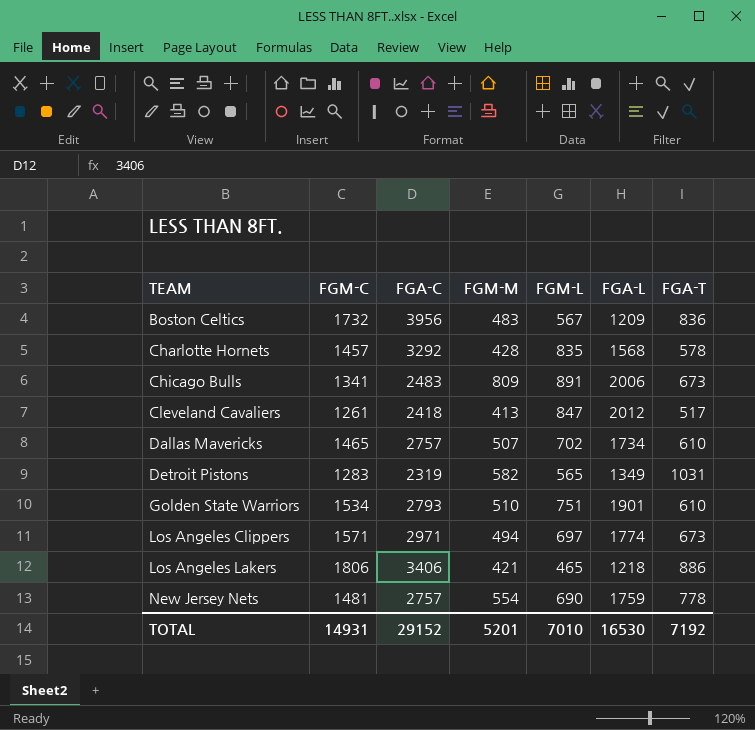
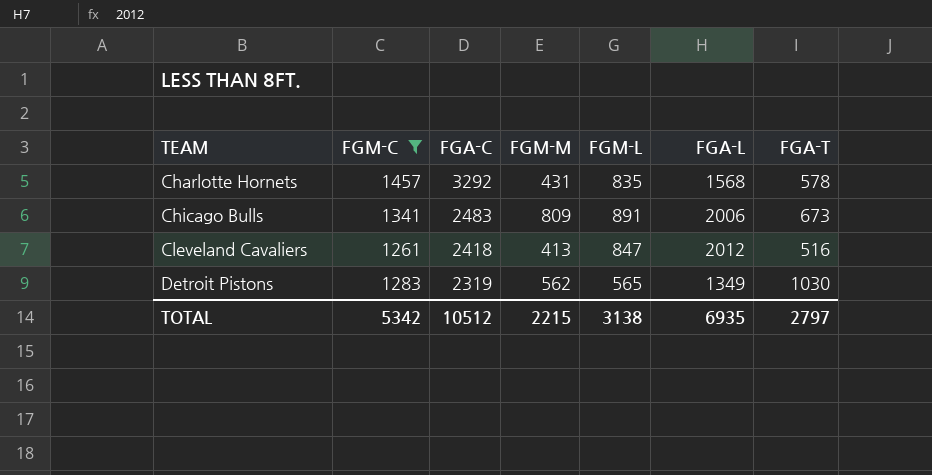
filter: none -> FGM-C <= 1457
Charlotte Hornets | FGM-M: 428 -> 431
Cleveland Cavaliers | FGA-T: 517 -> 516
Detroit Pistons | FGM-M: 582 -> 562
Detroit Pistons | FGA-T: 1031 -> 1030
TOTAL | FGM-C: 14931 -> 5342
TOTAL | FGA-C: 29152 -> 10512
TOTAL | FGM-M: 5201 -> 2215
TOTAL | FGM-L: 7010 -> 3138
TOTAL | FGA-L: 16530 -> 6935
TOTAL | FGA-T: 7192 -> 2797

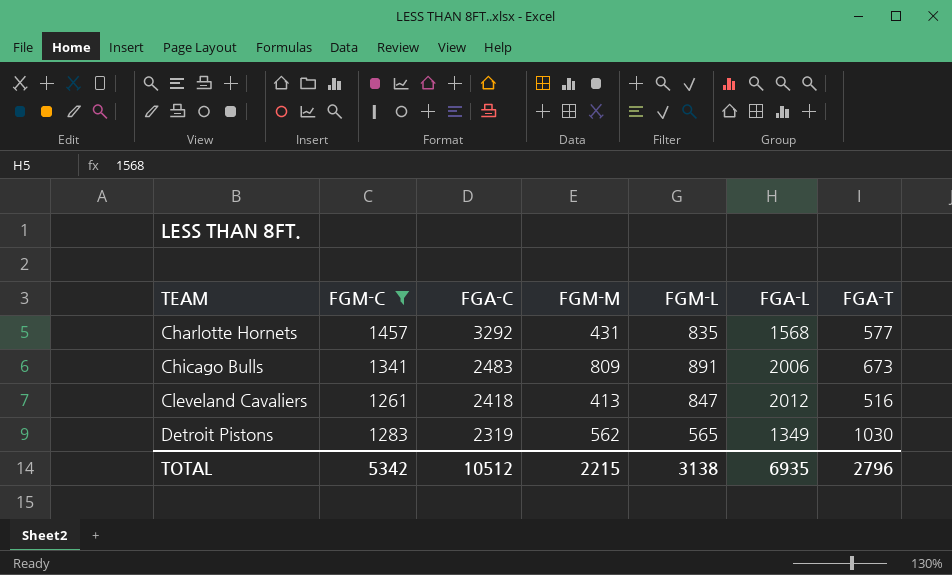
Charlotte Hornets | FGA-T: 578 -> 577
TOTAL | FGA-T: 2797 -> 2796

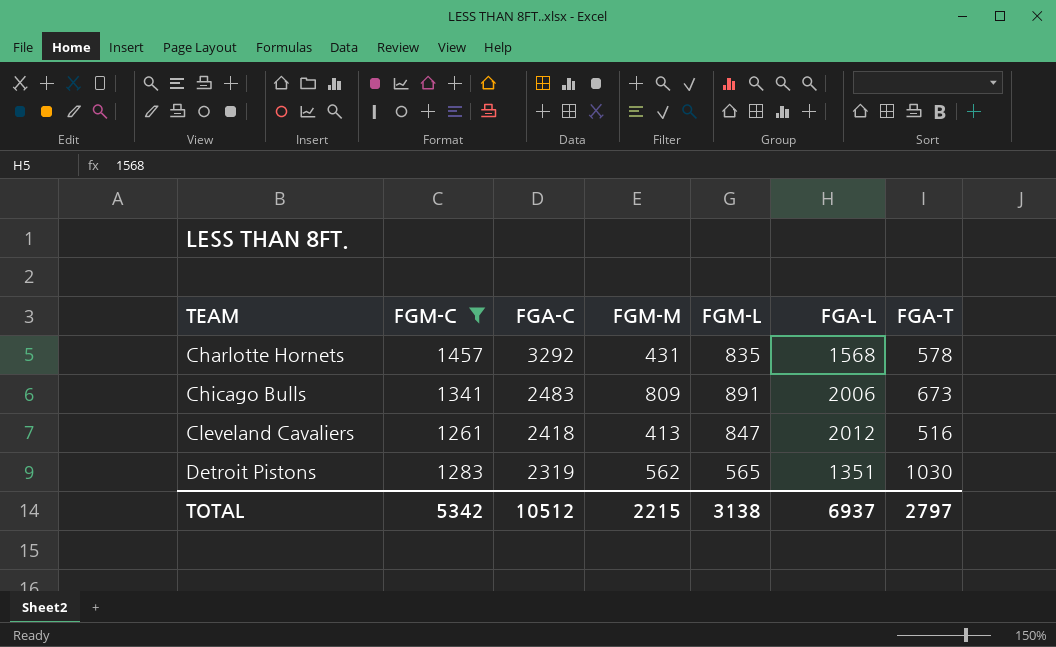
Charlotte Hornets | FGA-T: 577 -> 578
Detroit Pistons | FGA-L: 1349 -> 1351
TOTAL | FGA-L: 6935 -> 6937
TOTAL | FGA-T: 2796 -> 2797

